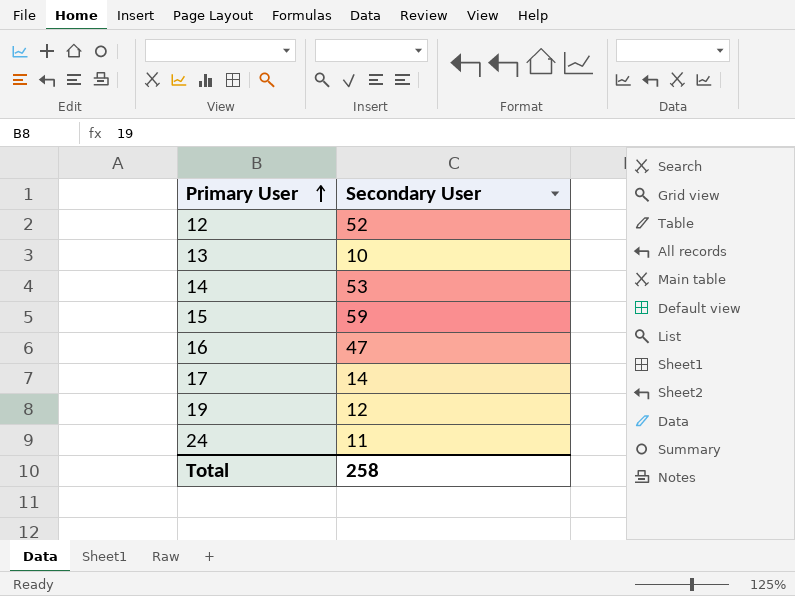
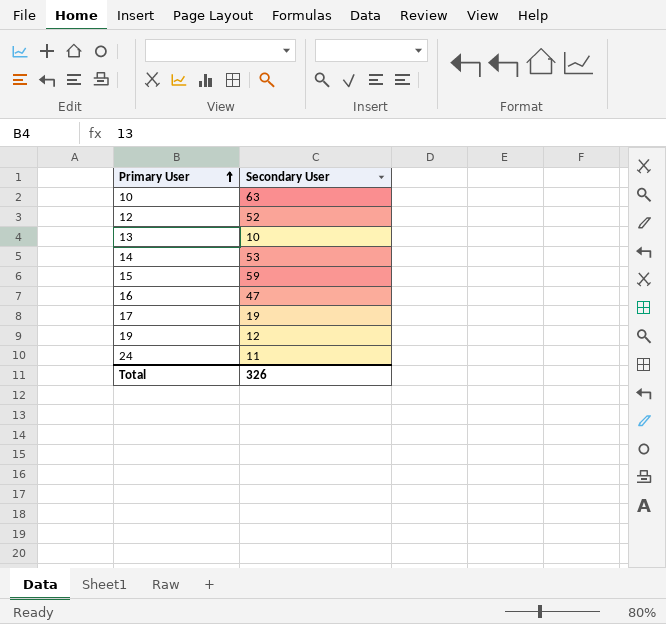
row 10: none -> 63
17 | Secondary User: 14 -> 19
Total | Secondary User: 258 -> 326

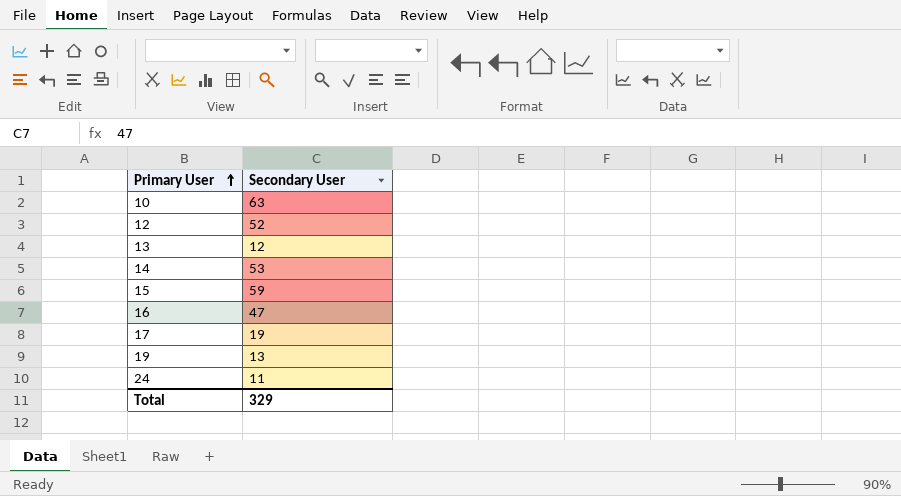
13 | Secondary User: 10 -> 12
19 | Secondary User: 12 -> 13
Total | Secondary User: 326 -> 329

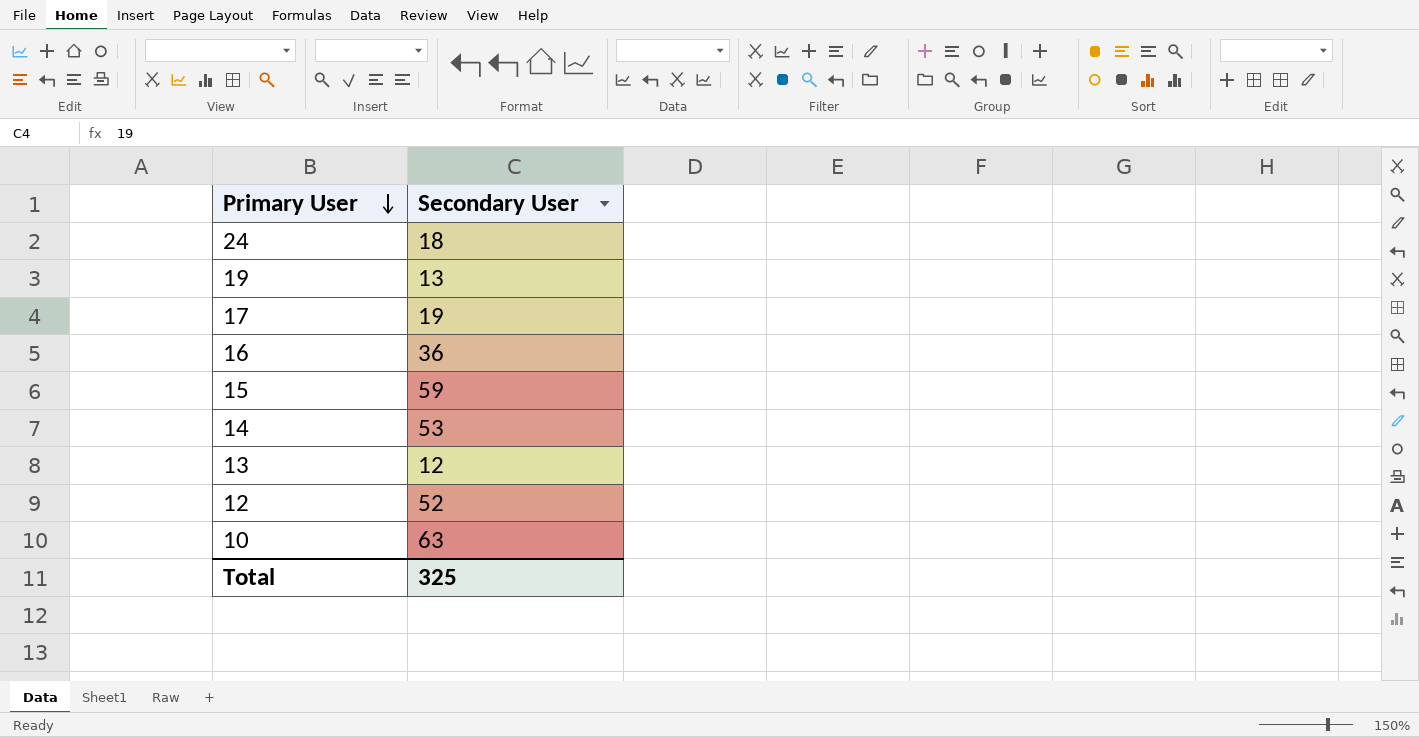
row order: Primary User ascending -> Primary User descending
24 | Secondary User: 11 -> 18
16 | Secondary User: 47 -> 36
Total | Secondary User: 329 -> 325

